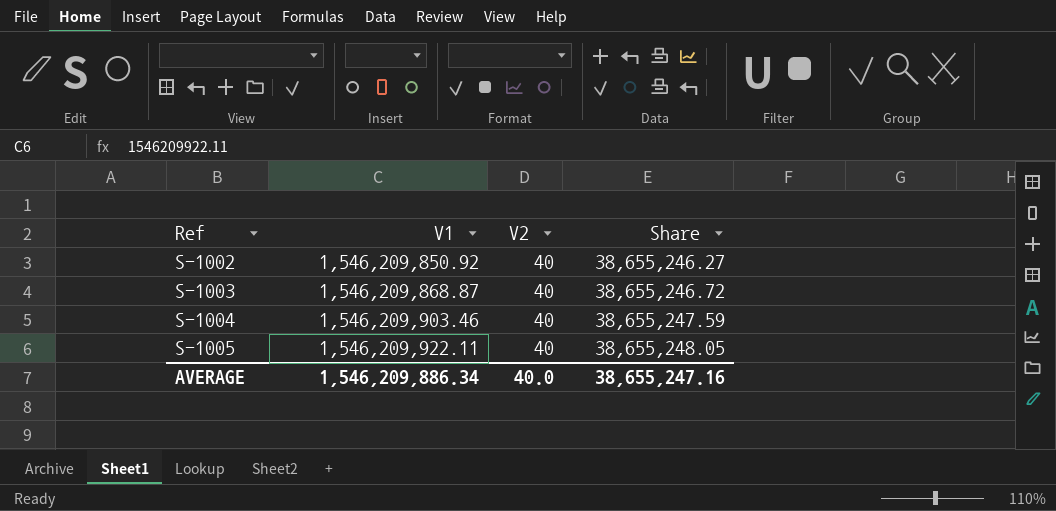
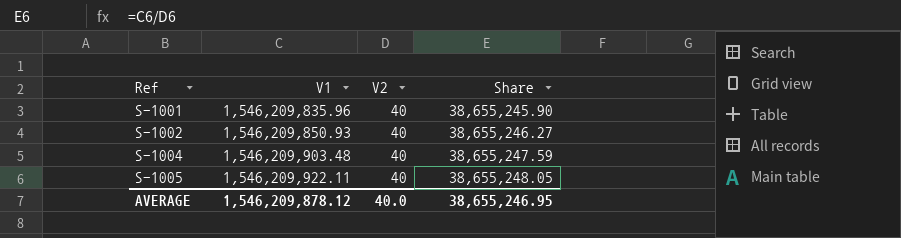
row S-1003: 1,546,209,868.87 | 40 | 38,655,246.72 -> none
row S-1001: none -> 1,546,209,835.96 | 40 | 38,655,245.90
S-1002 | V1: 1,546,209,850.92 -> 1,546,209,850.93
S-1004 | V1: 1,546,209,903.46 -> 1,546,209,903.48
AVERAGE | V1: 1,546,209,886.34 -> 1,546,209,878.12
AVERAGE | Share: 38,655,247.16 -> 38,655,246.95

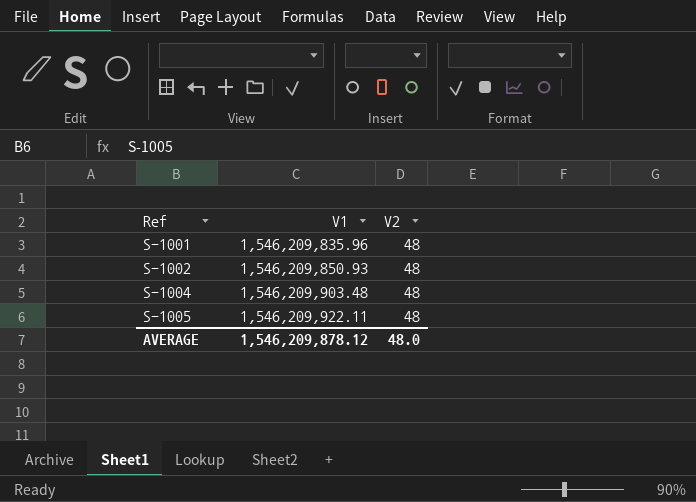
column Share | formula: [V1] / [V2] -> none
S-1001 | V2: 40 -> 48
S-1002 | V2: 40 -> 48
S-1004 | V2: 40 -> 48
S-1005 | V2: 40 -> 48
AVERAGE | V2: 40.0 -> 48.0

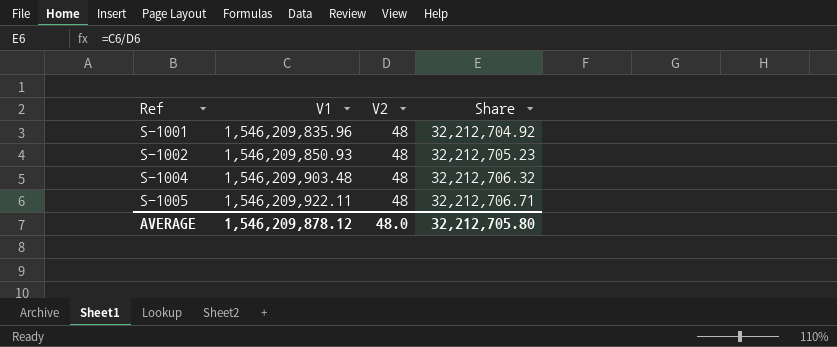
column Share | formula: none -> [V1] / [V2]

